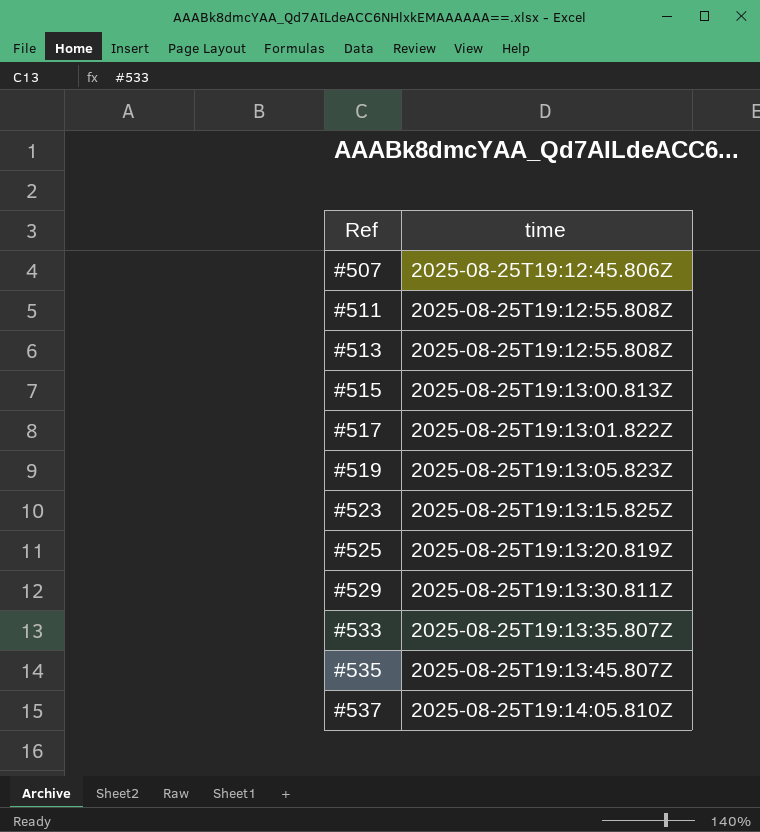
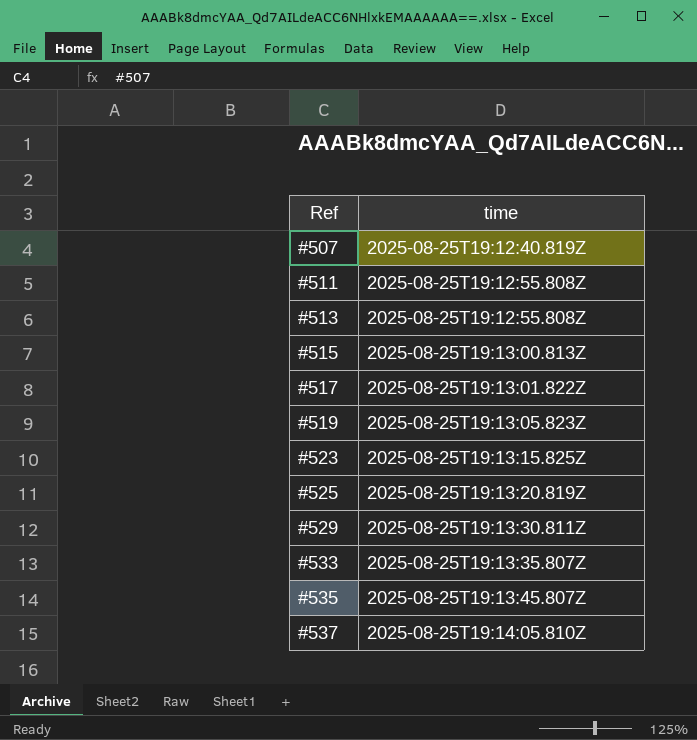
#507 | time: 2025-08-25T19:12:45.806Z -> 2025-08-25T19:12:40.819Z

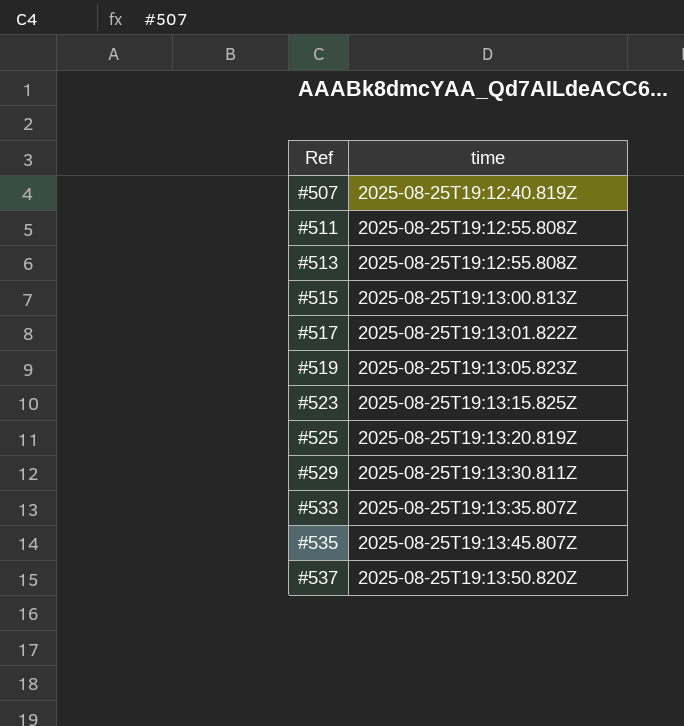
#537 | time: 2025-08-25T19:14:05.810Z -> 2025-08-25T19:13:50.820Z

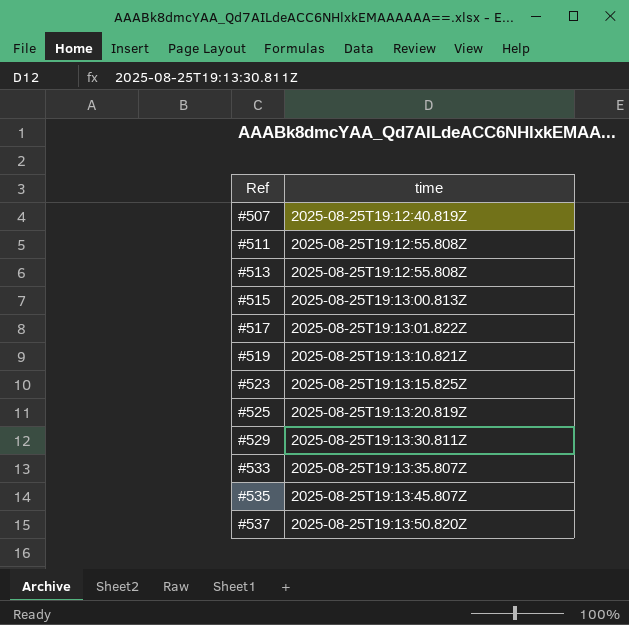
#519 | time: 2025-08-25T19:13:05.823Z -> 2025-08-25T19:13:10.821Z

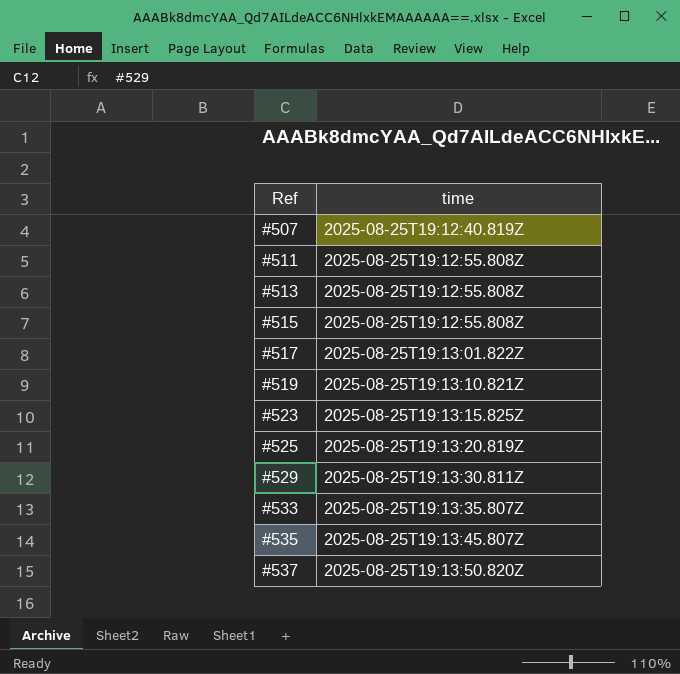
#515 | time: 2025-08-25T19:13:00.813Z -> 2025-08-25T19:12:55.808Z

